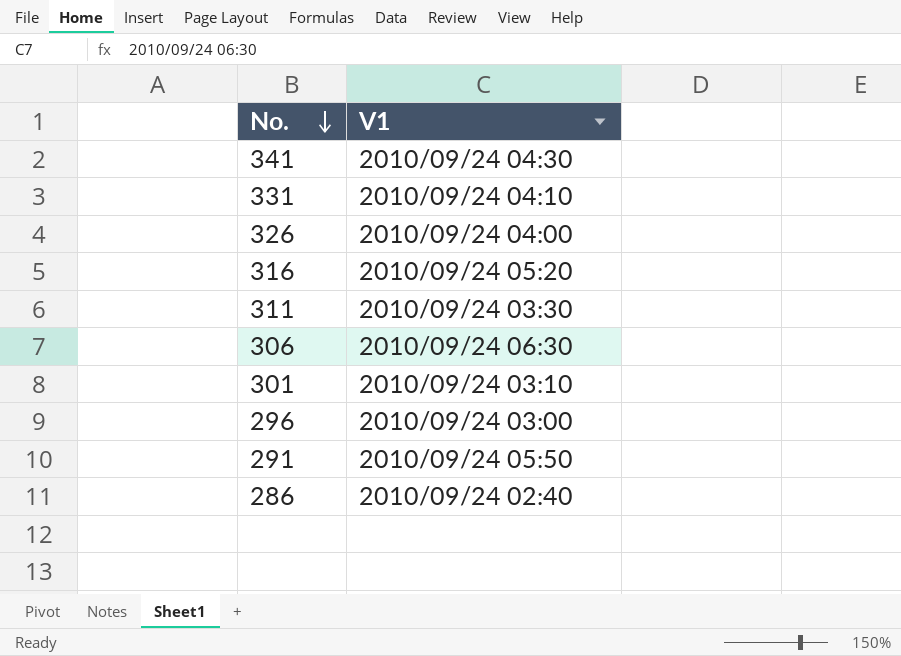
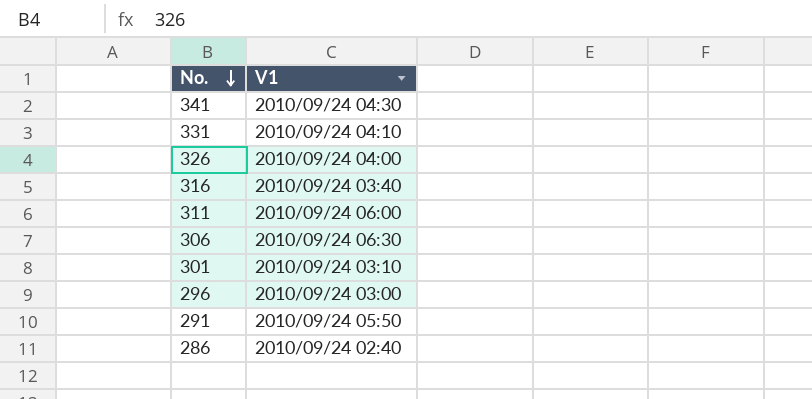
316 | V1: 2010/09/24 05:20 -> 2010/09/24 03:40
311 | V1: 2010/09/24 03:30 -> 2010/09/24 06:00

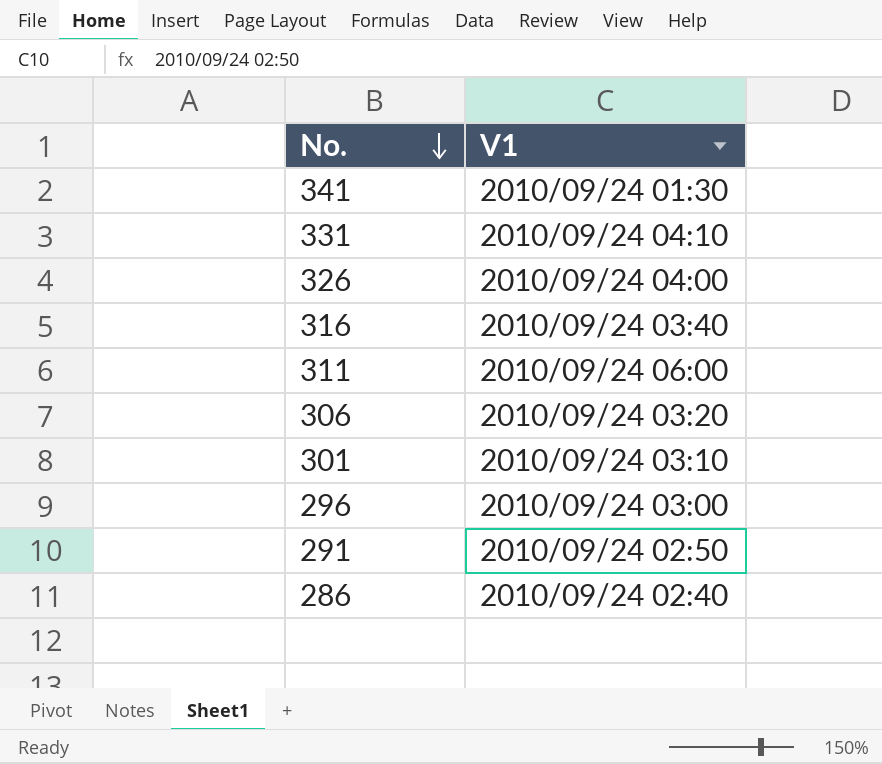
341 | V1: 2010/09/24 04:30 -> 2010/09/24 01:30
306 | V1: 2010/09/24 06:30 -> 2010/09/24 03:20
291 | V1: 2010/09/24 05:50 -> 2010/09/24 02:50

